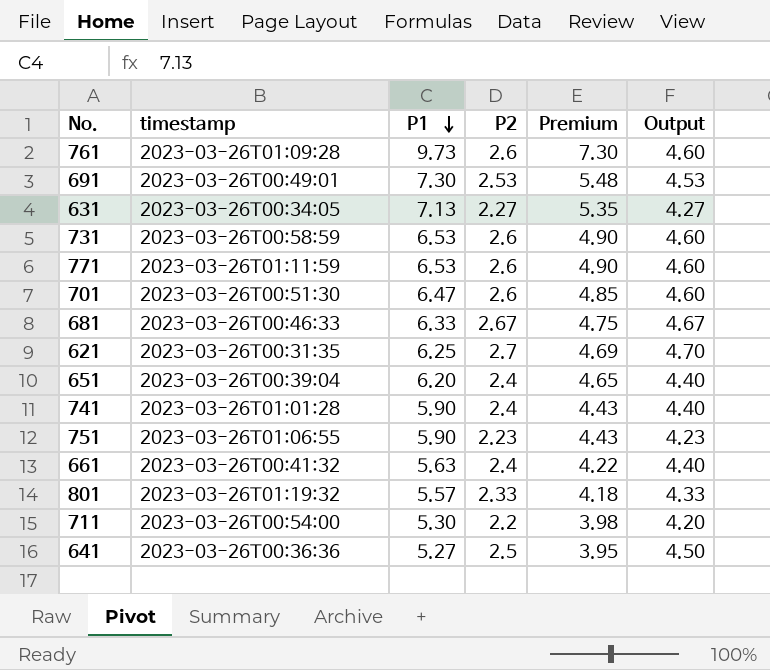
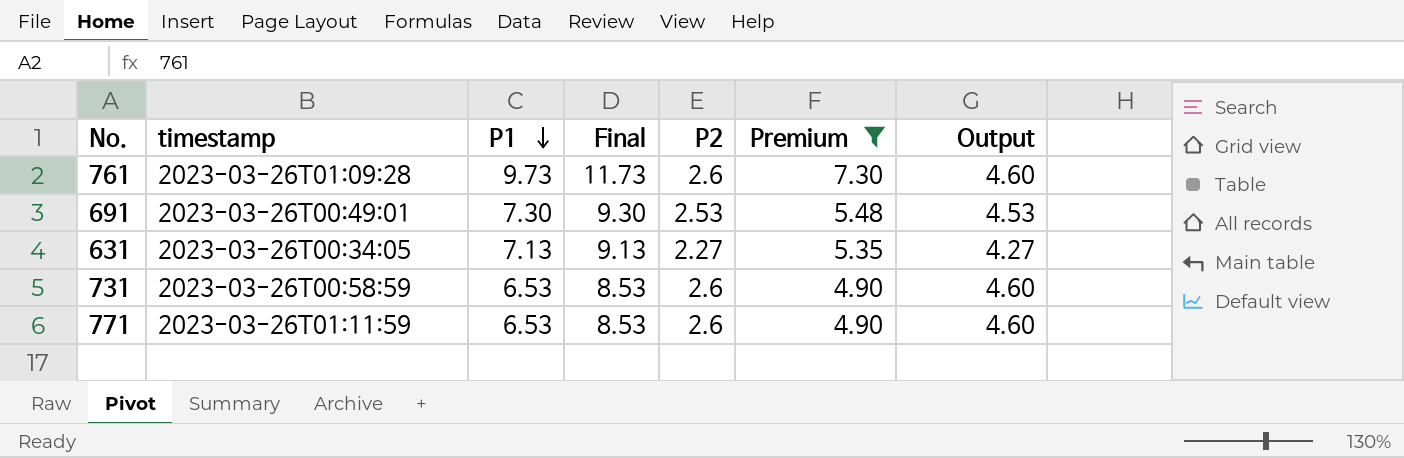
filter: none -> Premium >= 4.90
column Final | formula: none -> [P1] + 2

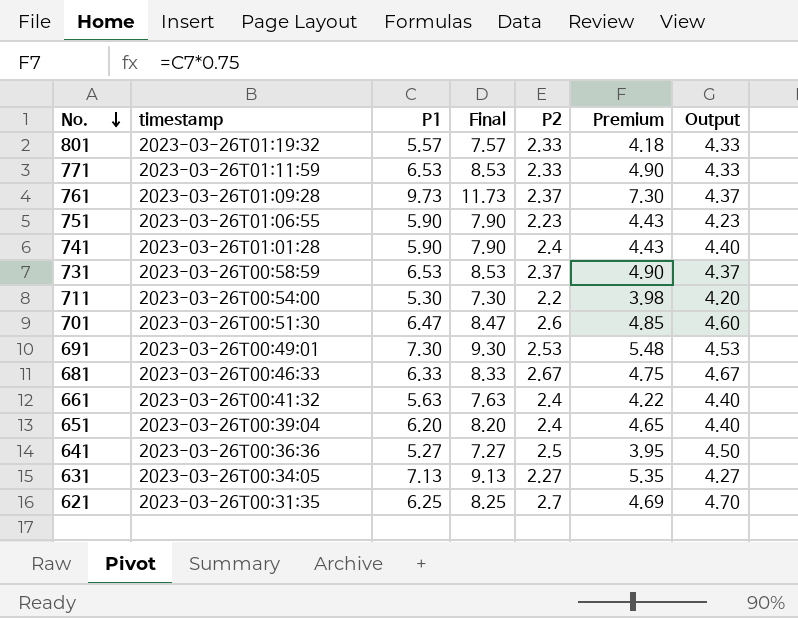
filter: Premium >= 4.90 -> none
row order: P1 descending -> No. descending
771 | P2: 2.6 -> 2.33
771 | Output: 4.60 -> 4.33
761 | P2: 2.6 -> 2.37
761 | Output: 4.60 -> 4.37
731 | P2: 2.6 -> 2.37
731 | Output: 4.60 -> 4.37

